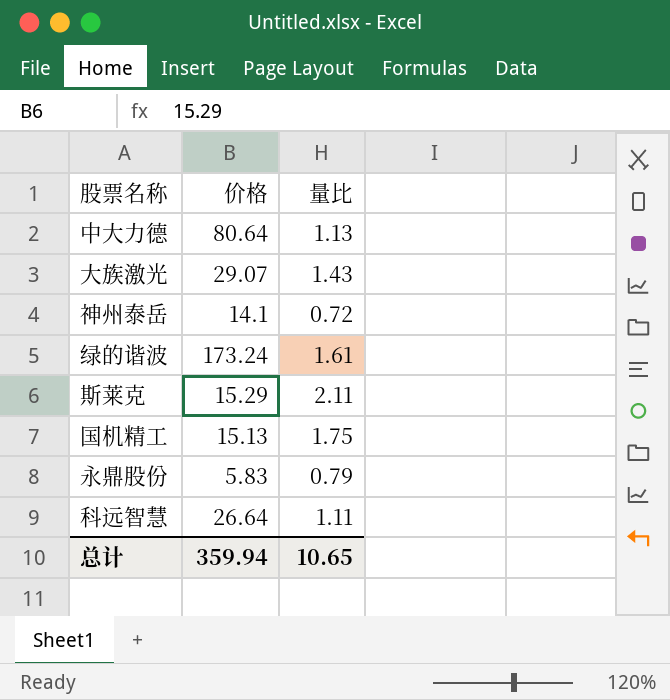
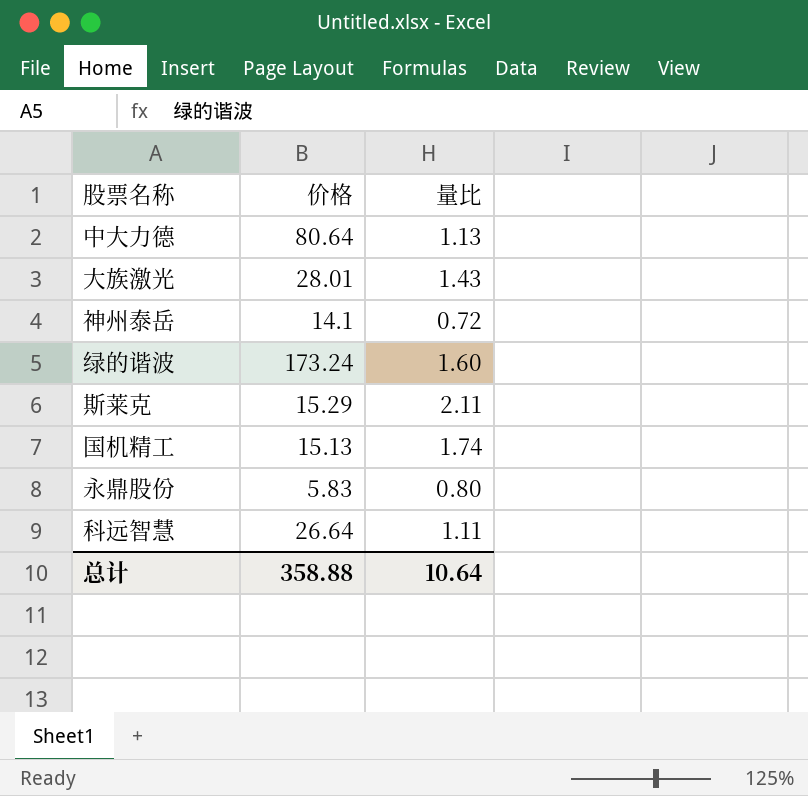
大族激光 | 价格: 29.07 -> 28.01
绿的谐波 | 量比: 1.61 -> 1.60
国机精工 | 量比: 1.75 -> 1.74
永鼎股份 | 量比: 0.79 -> 0.80
总计 | 价格: 359.94 -> 358.88
总计 | 量比: 10.65 -> 10.64

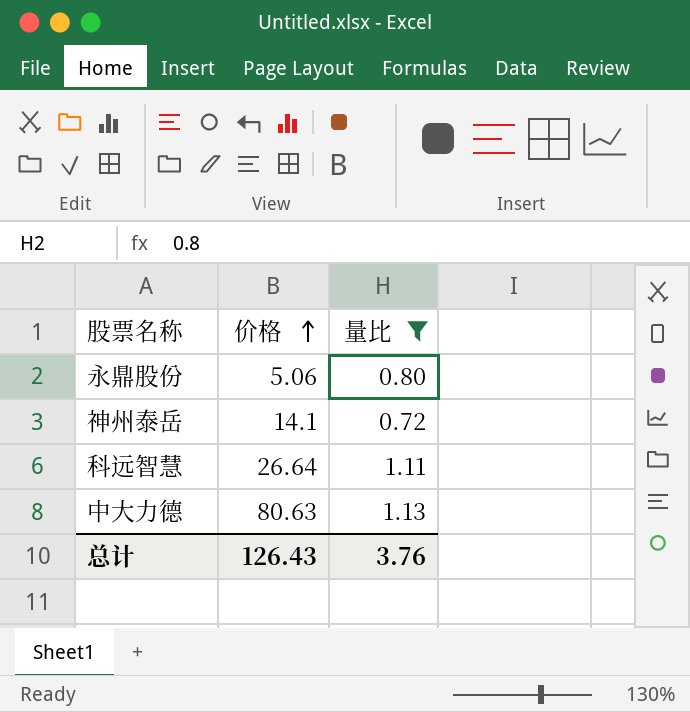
filter: none -> 量比 <= 1.13
row order: none -> 价格 ascending
永鼎股份 | 价格: 5.83 -> 5.06
中大力德 | 价格: 80.64 -> 80.63
总计 | 价格: 358.88 -> 126.43
总计 | 量比: 10.64 -> 3.76

